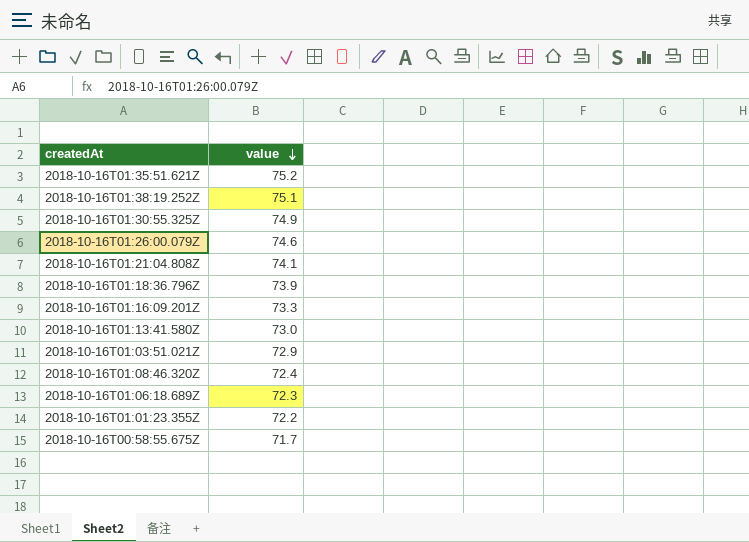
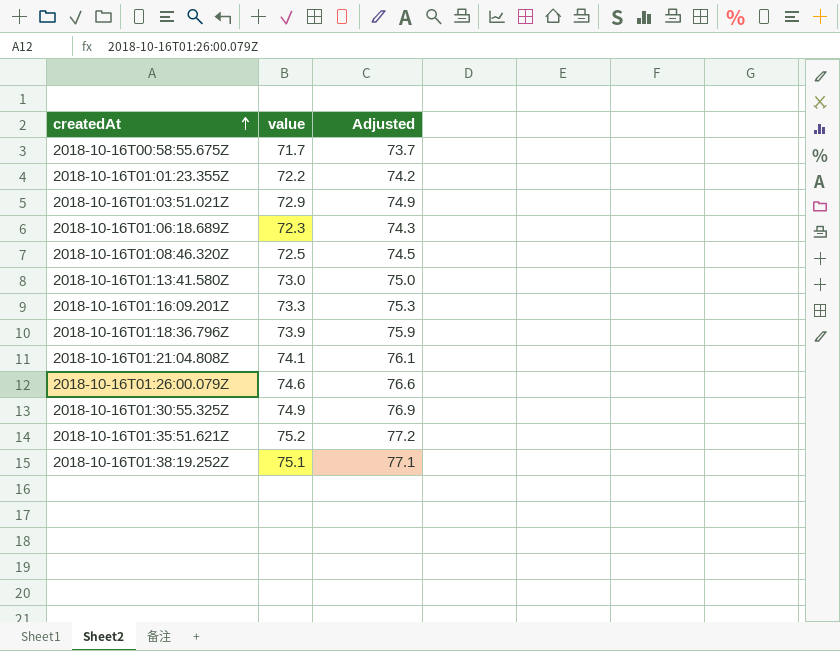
row order: value descending -> createdAt ascending
column Adjusted | formula: none -> [value] + 2
2018-10-16T01:08:46.320Z | value: 72.4 -> 72.5

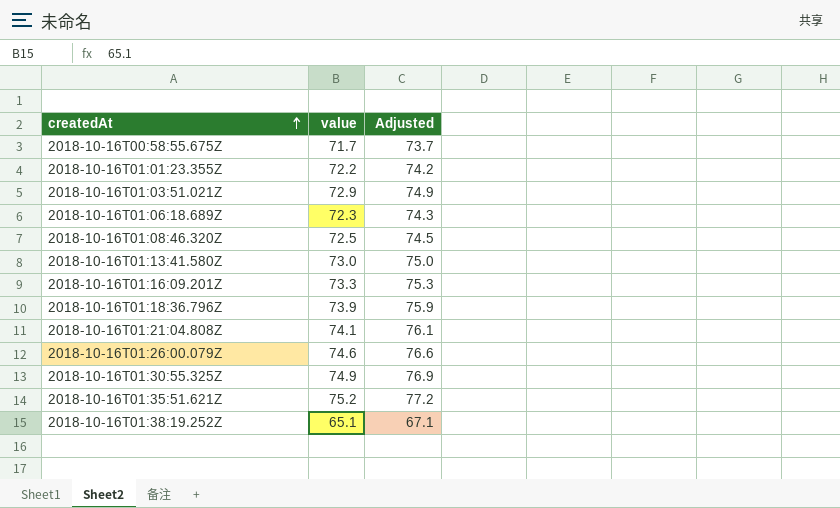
2018-10-16T01:38:19.252Z | value: 75.1 -> 65.1
2018-10-16T01:38:19.252Z | Adjusted: 77.1 -> 67.1

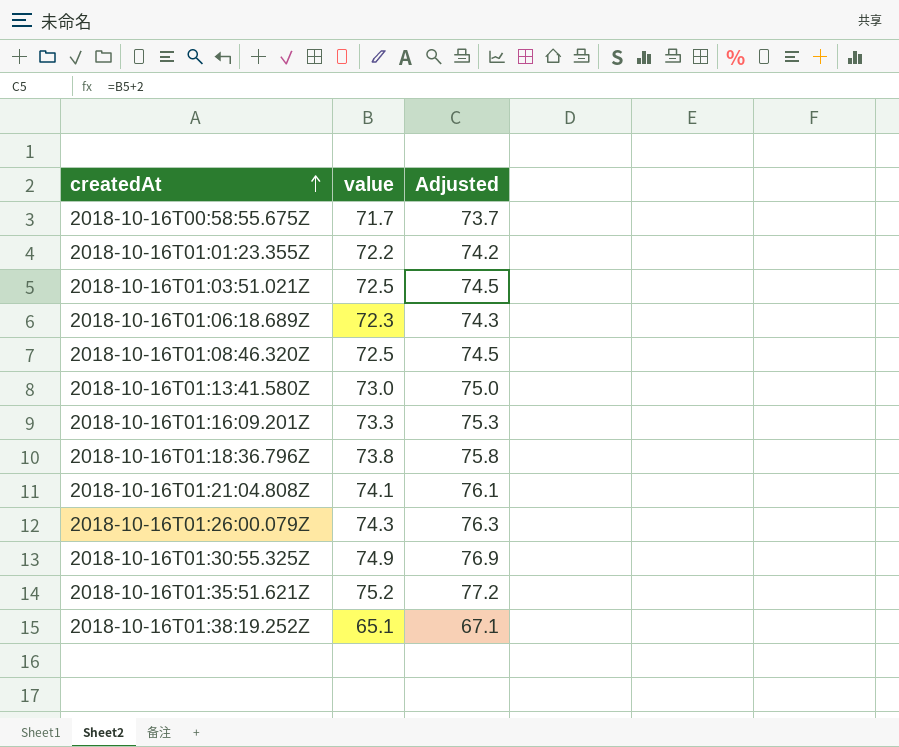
2018-10-16T01:03:51.021Z | value: 72.9 -> 72.5
2018-10-16T01:03:51.021Z | Adjusted: 74.9 -> 74.5
2018-10-16T01:18:36.796Z | value: 73.9 -> 73.8
2018-10-16T01:18:36.796Z | Adjusted: 75.9 -> 75.8
2018-10-16T01:26:00.079Z | value: 74.6 -> 74.3
2018-10-16T01:26:00.079Z | Adjusted: 76.6 -> 76.3

